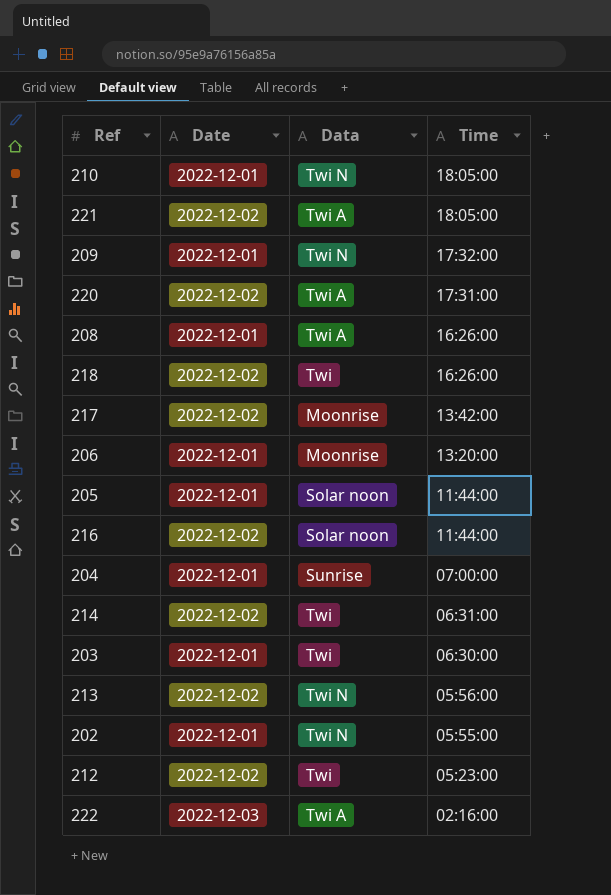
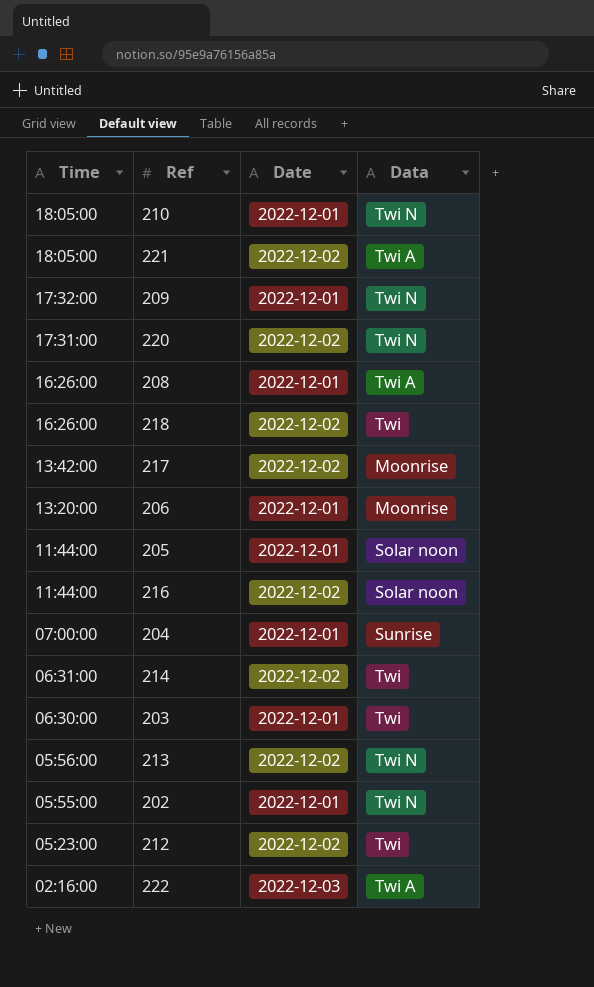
column Time | position: 4 -> 1
220 | Data: Twi A -> Twi N

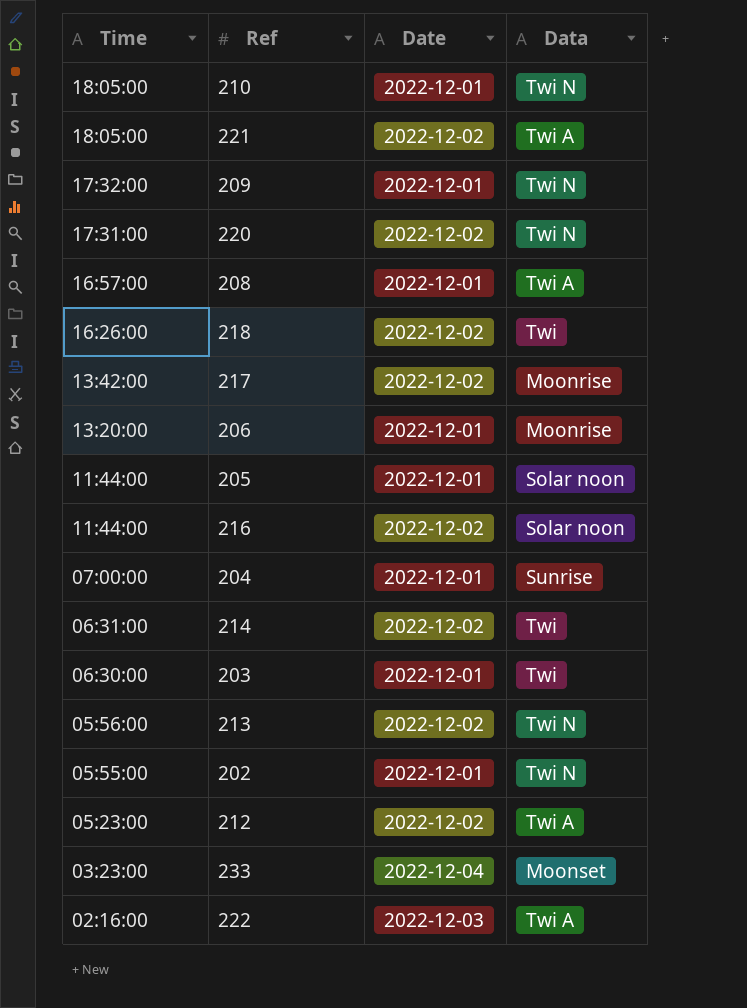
208 | Time: 16:26:00 -> 16:57:00
212 | Data: Twi -> Twi A
row 233: none -> 03:23:00 | 2022-12-04 | Moonset

